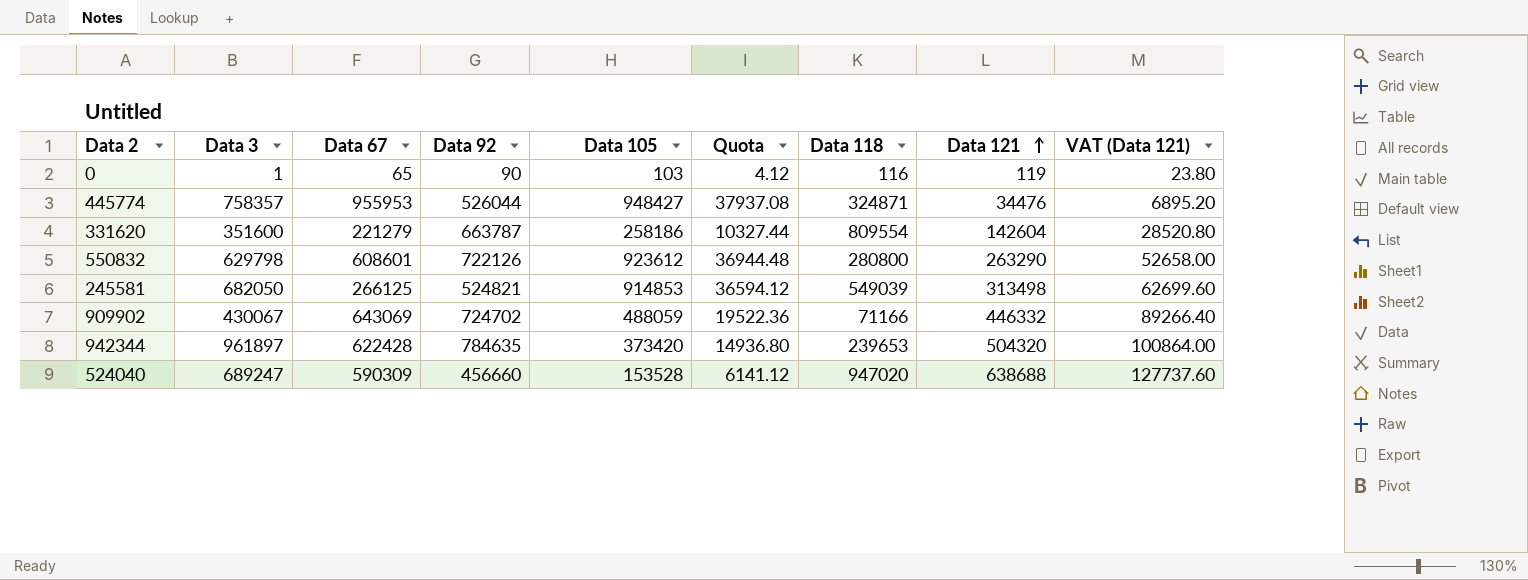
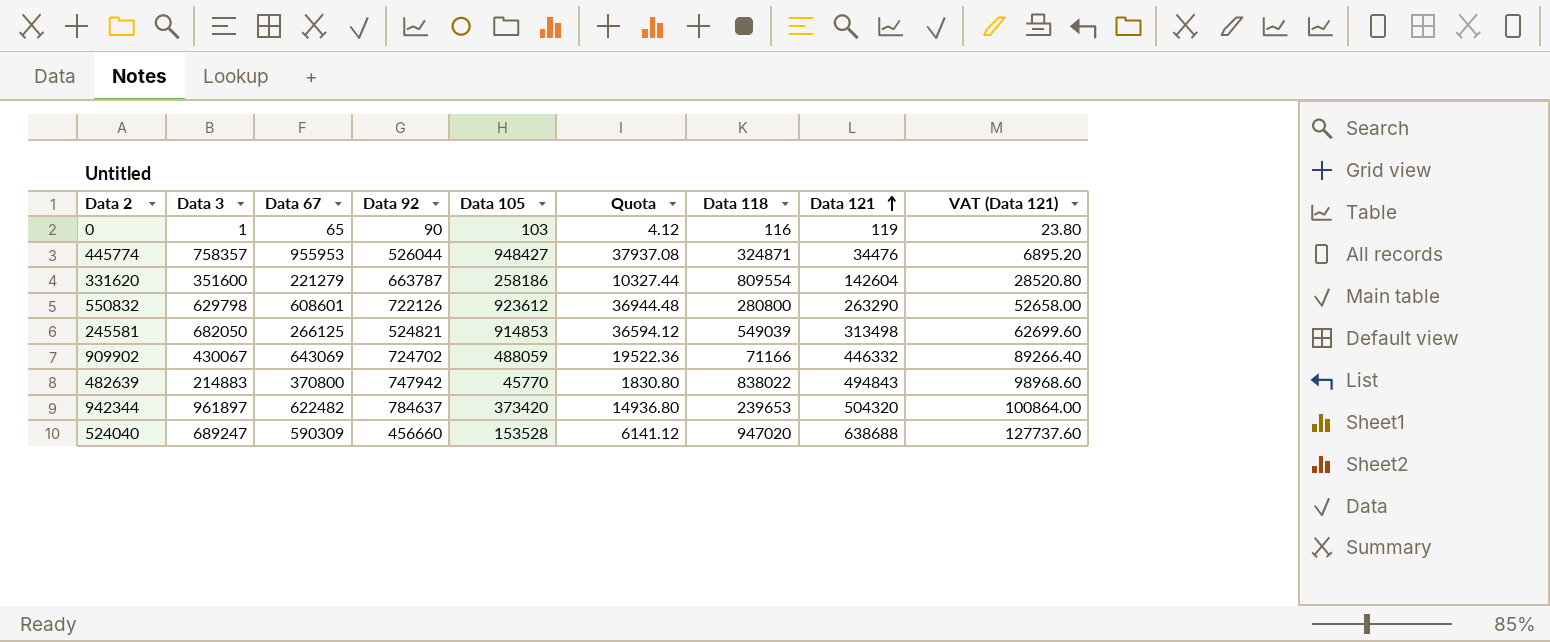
row 482639: none -> 214883 | 370800 | 747942 | 45770 | 1830.80 | 838022 | 494843 | 98968.60
942344 | Data 67: 622428 -> 622482
942344 | Data 92: 784635 -> 784637

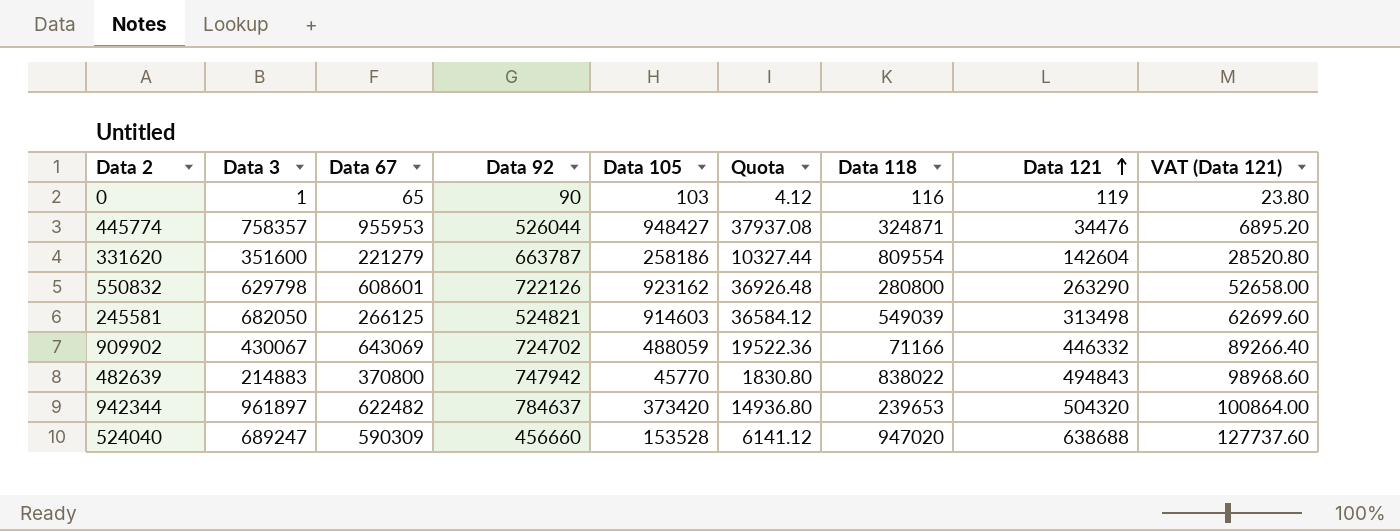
550832 | Data 105: 923612 -> 923162
550832 | Quota: 36944.48 -> 36926.48
245581 | Data 105: 914853 -> 914603
245581 | Quota: 36594.12 -> 36584.12

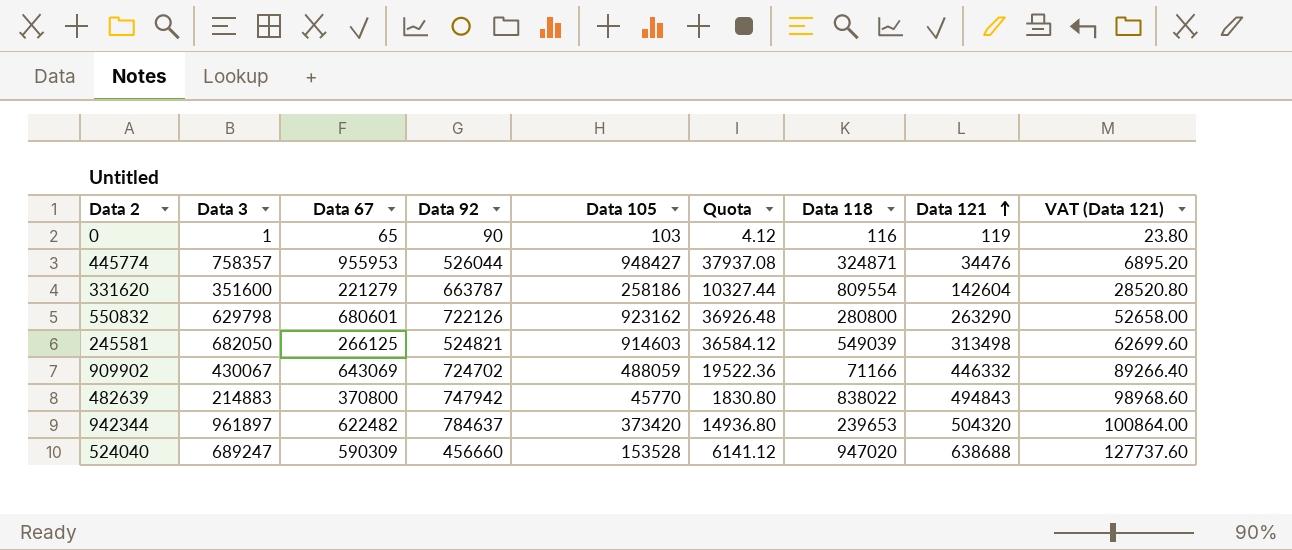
550832 | Data 67: 608601 -> 680601

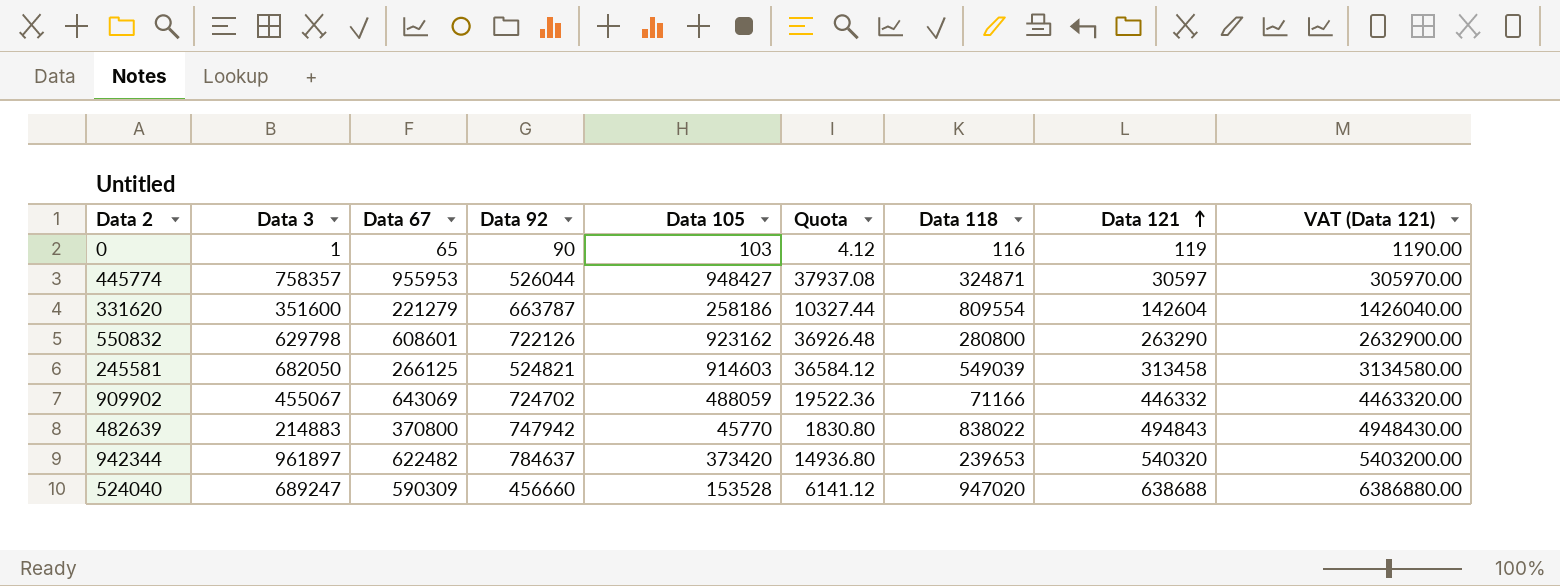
column VAT (Data 121) | formula: [Data 121] * 0.2 -> [Data 121] * 10
445774 | Data 121: 34476 -> 30597
550832 | Data 67: 680601 -> 608601
245581 | Data 121: 313498 -> 313458
909902 | Data 3: 430067 -> 455067
942344 | Data 121: 504320 -> 540320

